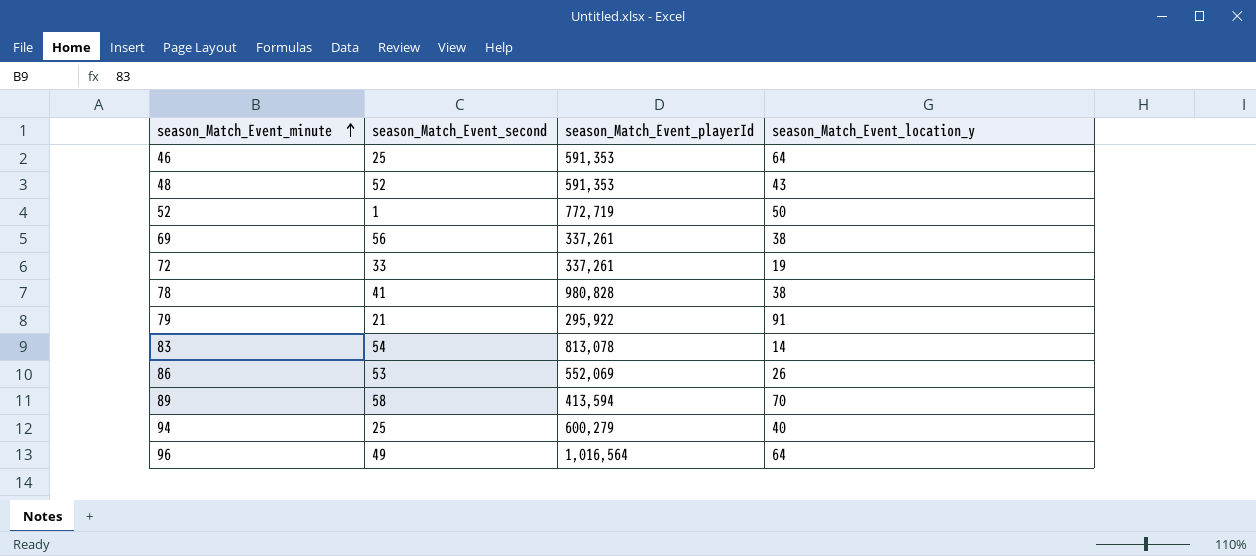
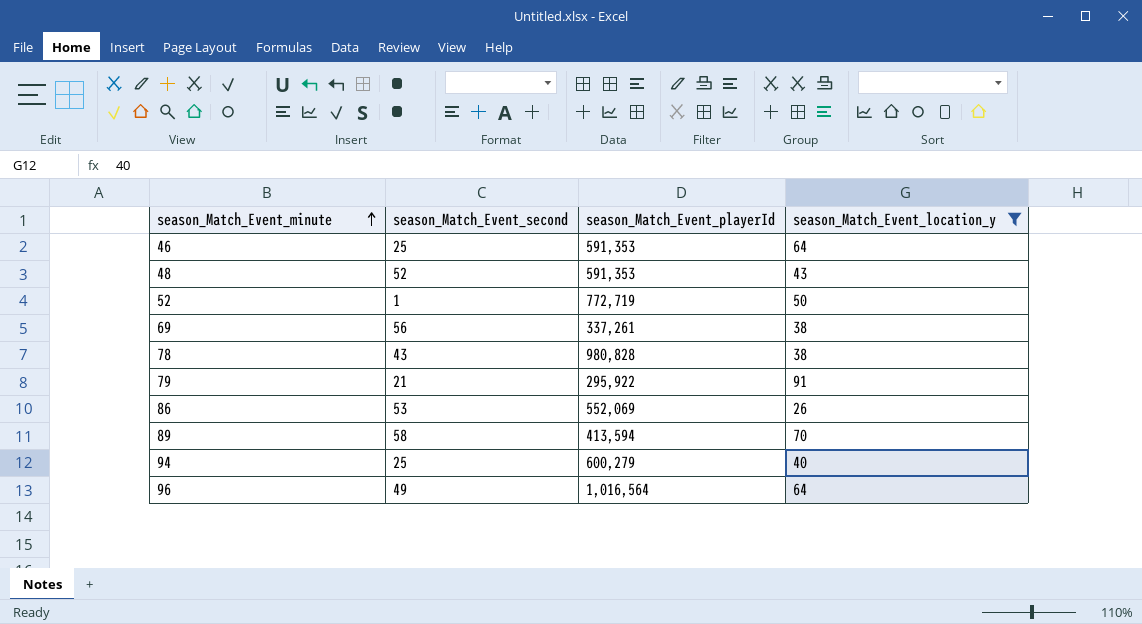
filter: none -> season_Match_Event_location_y >= 26
78 | season_Match_Event_second: 41 -> 43

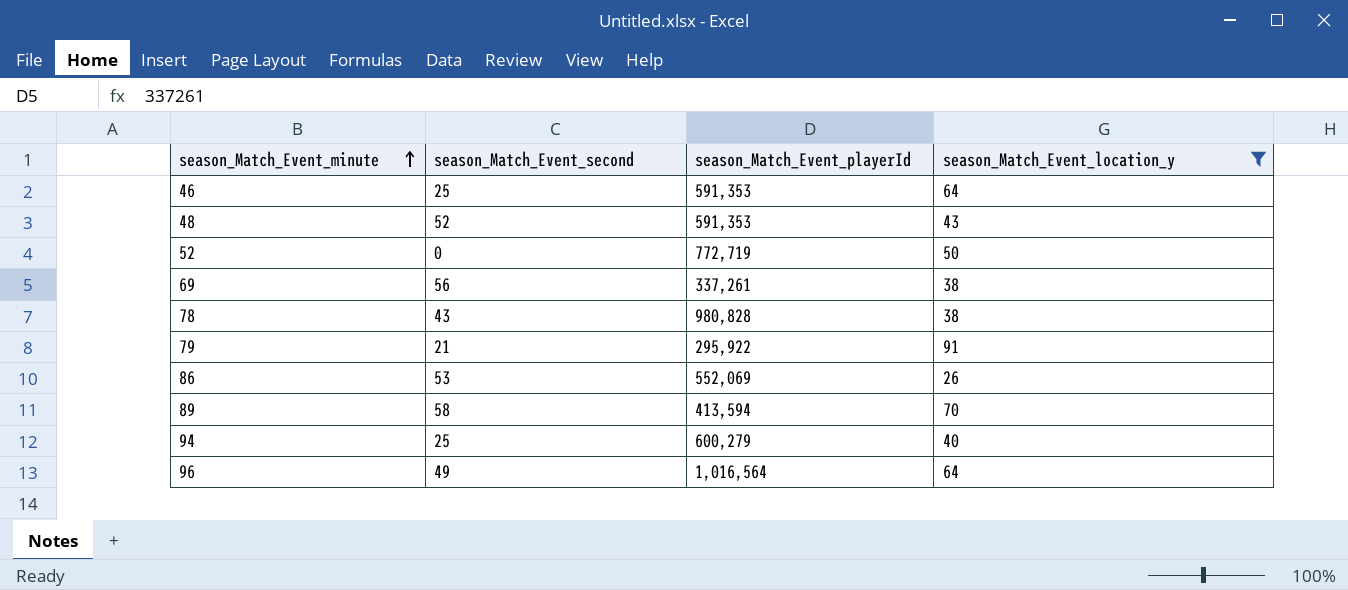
52 | season_Match_Event_second: 1 -> 0

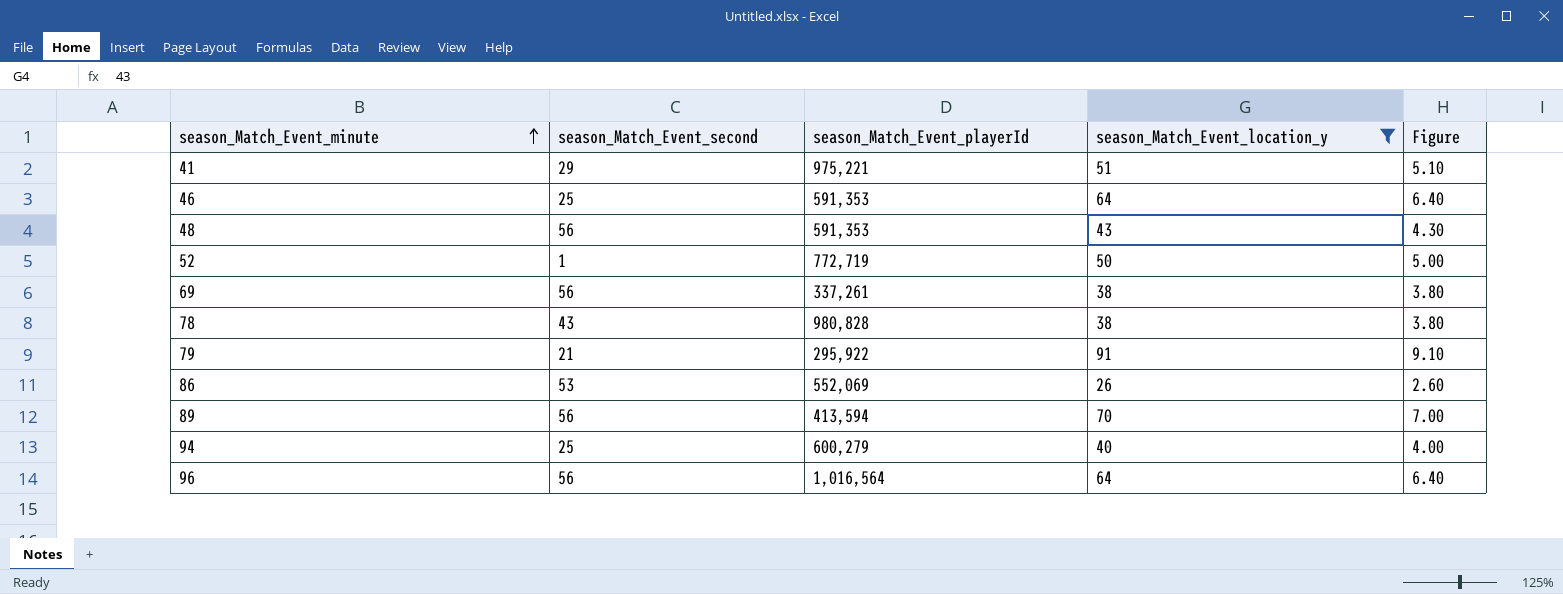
column Figure | formula: none -> [season_Match_Event_location_y] * 0.1
row 41: none -> 29 | 975,221 | 51 | 5.10
48 | season_Match_Event_second: 52 -> 56
52 | season_Match_Event_second: 0 -> 1
89 | season_Match_Event_second: 58 -> 56
96 | season_Match_Event_second: 49 -> 56

